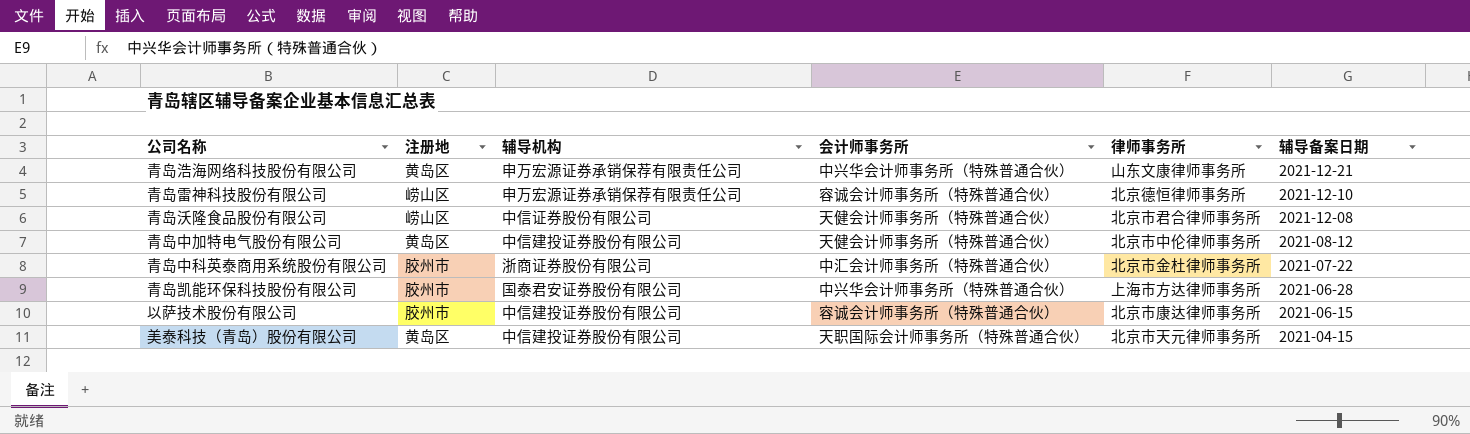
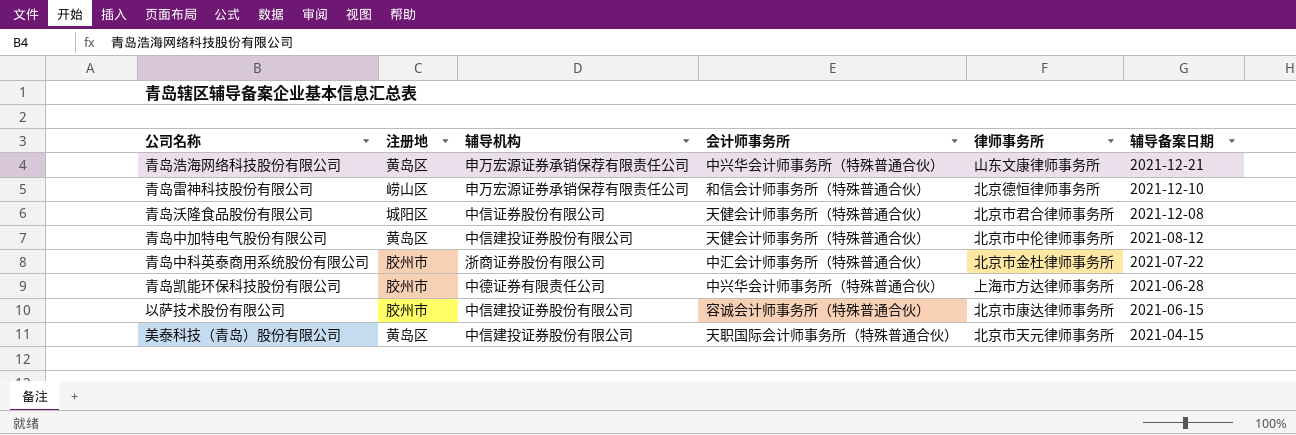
青岛雷神科技股份有限公司 | 会计师事务所: 容诚会计师事务所（特殊普通合伙） -> 和信会计师事务所（特殊普通合伙）
青岛沃隆食品股份有限公司 | 注册地: 崂山区 -> 城阳区
青岛凯能环保科技股份有限公司 | 辅导机构: 国泰君安证券股份有限公司 -> 中德证券有限责任公司

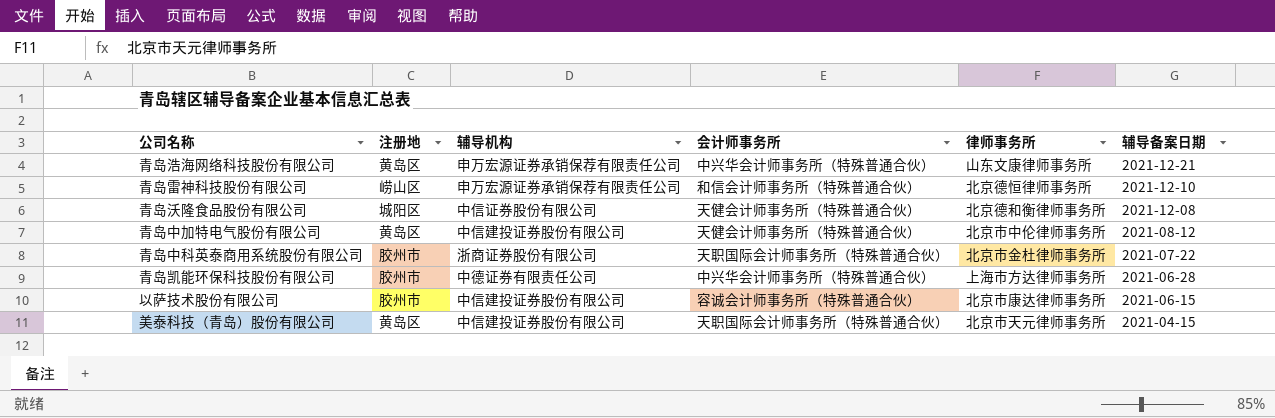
青岛沃隆食品股份有限公司 | 律师事务所: 北京市君合律师事务所 -> 北京德和衡律师事务所
青岛中科英泰商用系统股份有限公司 | 会计师事务所: 中汇会计师事务所（特殊普通合伙） -> 天职国际会计师事务所（特殊普通合伙）

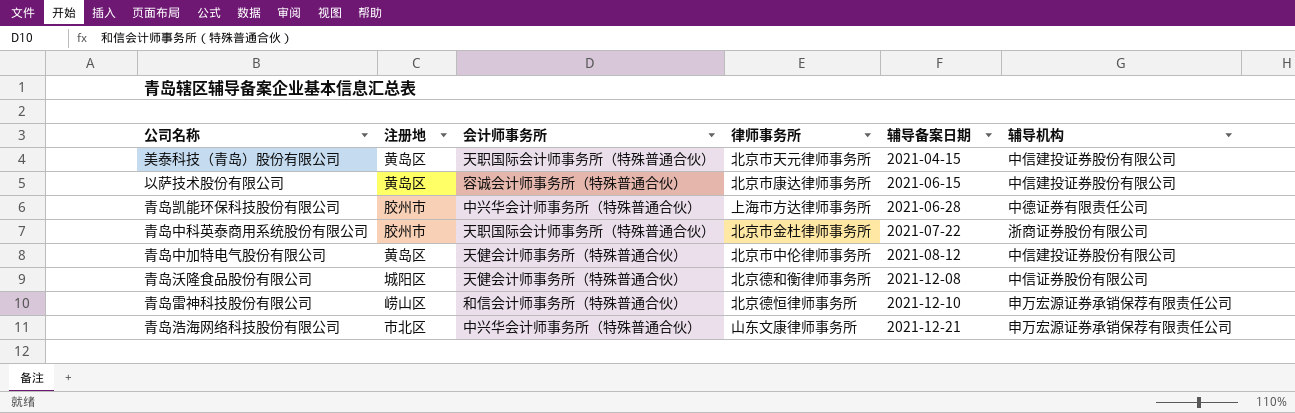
row order: 辅导备案日期 descending -> 辅导备案日期 ascending
column 辅导机构 | position: 3 -> 6
以萨技术股份有限公司 | 注册地: 胶州市 -> 黄岛区
青岛浩海网络科技股份有限公司 | 注册地: 黄岛区 -> 市北区

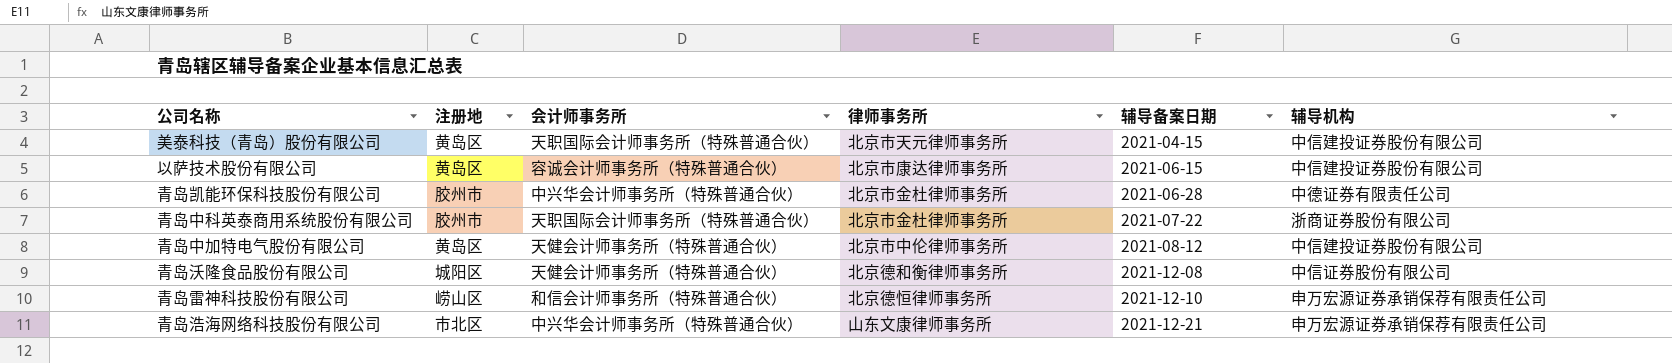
青岛凯能环保科技股份有限公司 | 律师事务所: 上海市方达律师事务所 -> 北京市金杜律师事务所

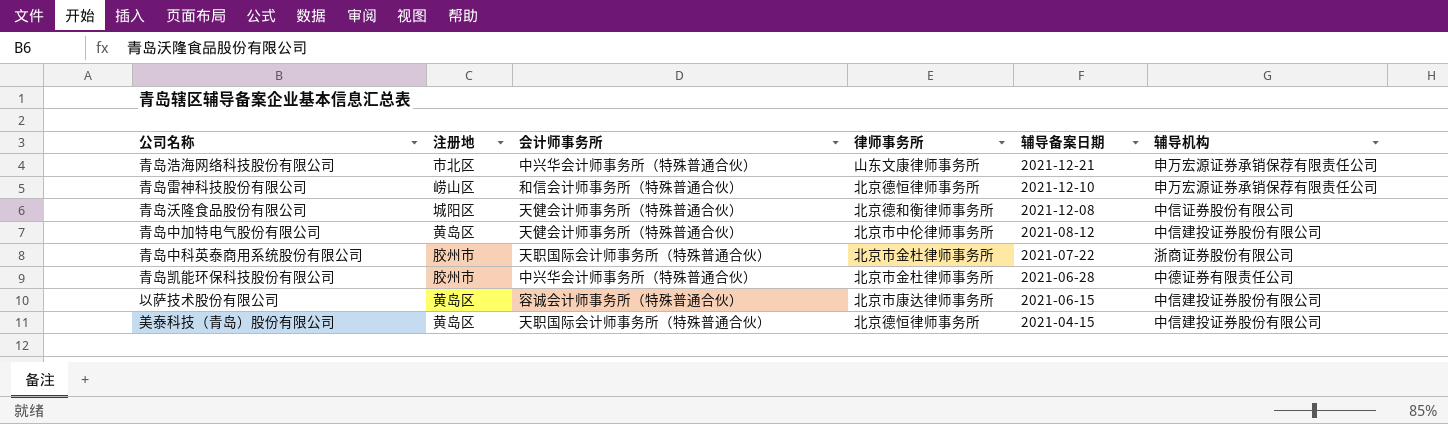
row order: 辅导备案日期 ascending -> 辅导备案日期 descending
美泰科技（青岛）股份有限公司 | 律师事务所: 北京市天元律师事务所 -> 北京德恒律师事务所

